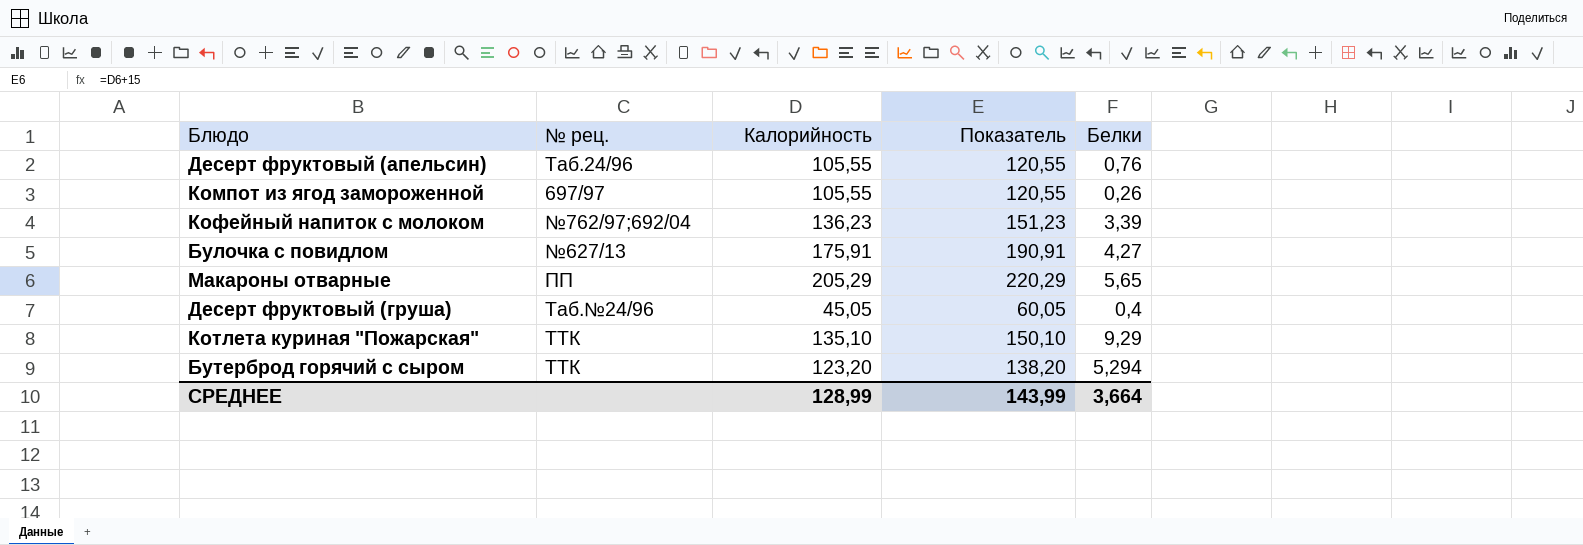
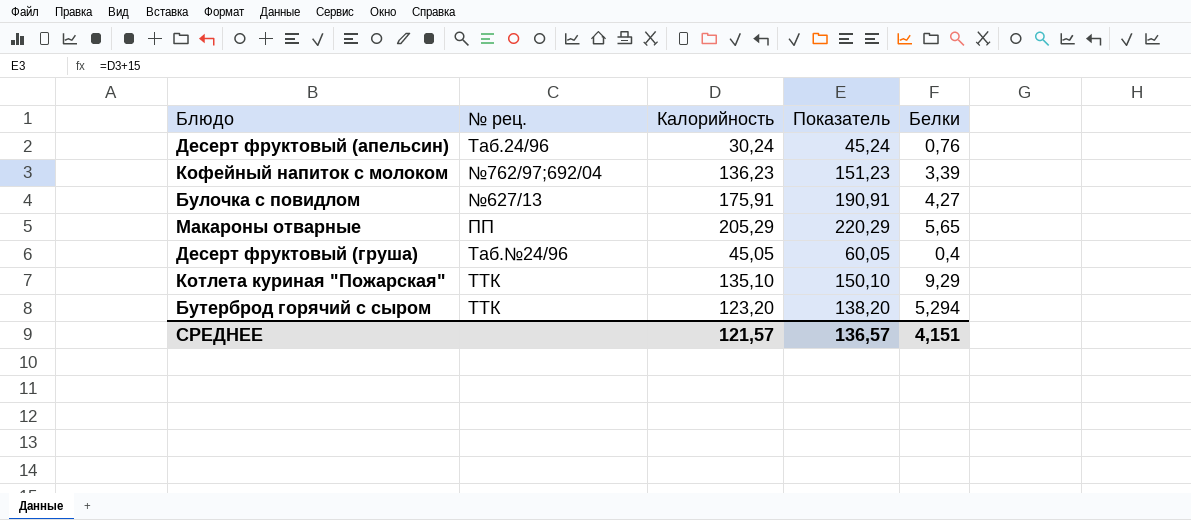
row Компот из ягод замороженной: 697/97 | 105,55 | 120,55 | 0,26 -> none
Десерт фруктовый (апельсин) | Калорийность: 105,55 -> 30,24
Десерт фруктовый (апельсин) | Показатель: 120,55 -> 45,24
СРЕДНЕЕ | Калорийность: 128,99 -> 121,57
СРЕДНЕЕ | Показатель: 143,99 -> 136,57
СРЕДНЕЕ | Белки: 3,664 -> 4,151

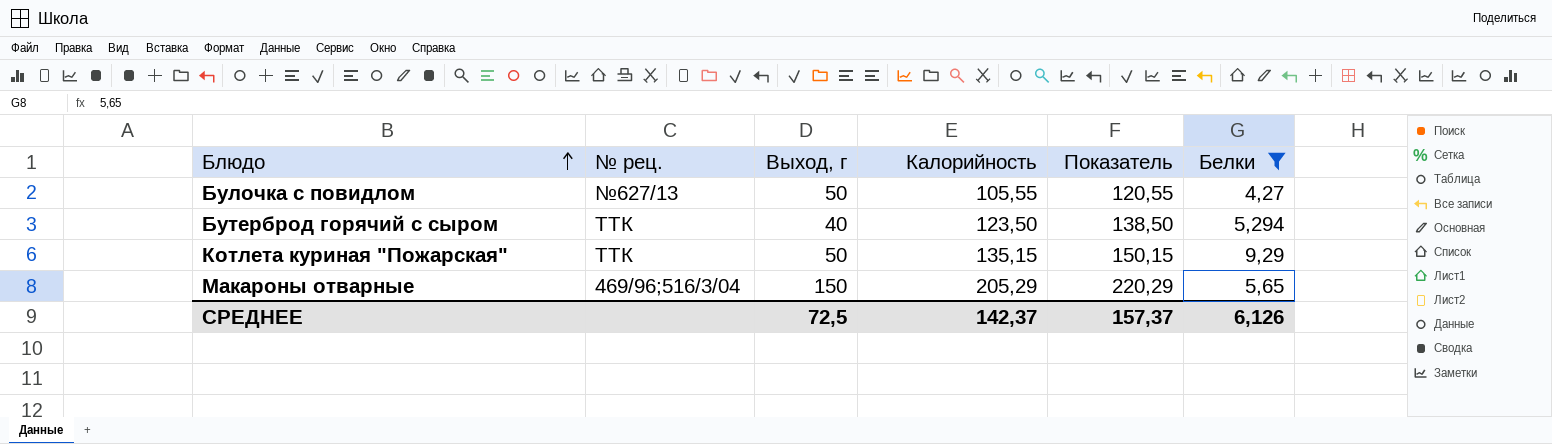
filter: none -> Белки >= 4,27
row order: none -> Блюдо ascending
column Выход, г | position: none -> 3
Булочка с повидлом | Калорийность: 175,91 -> 105,55
Булочка с повидлом | Показатель: 190,91 -> 120,55
Бутерброд горячий с сыром | Калорийность: 123,20 -> 123,50
Бутерброд горячий с сыром | Показатель: 138,20 -> 138,50
Котлета куриная "Пожарская" | Калорийность: 135,10 -> 135,15
Котлета куриная "Пожарская" | Показатель: 150,10 -> 150,15
Макароны отварные | № рец.: ПП -> 469/96;516/3/04
СРЕДНЕЕ | Калорийность: 121,57 -> 142,37
СРЕДНЕЕ | Показатель: 136,57 -> 157,37
СРЕДНЕЕ | Белки: 4,151 -> 6,126

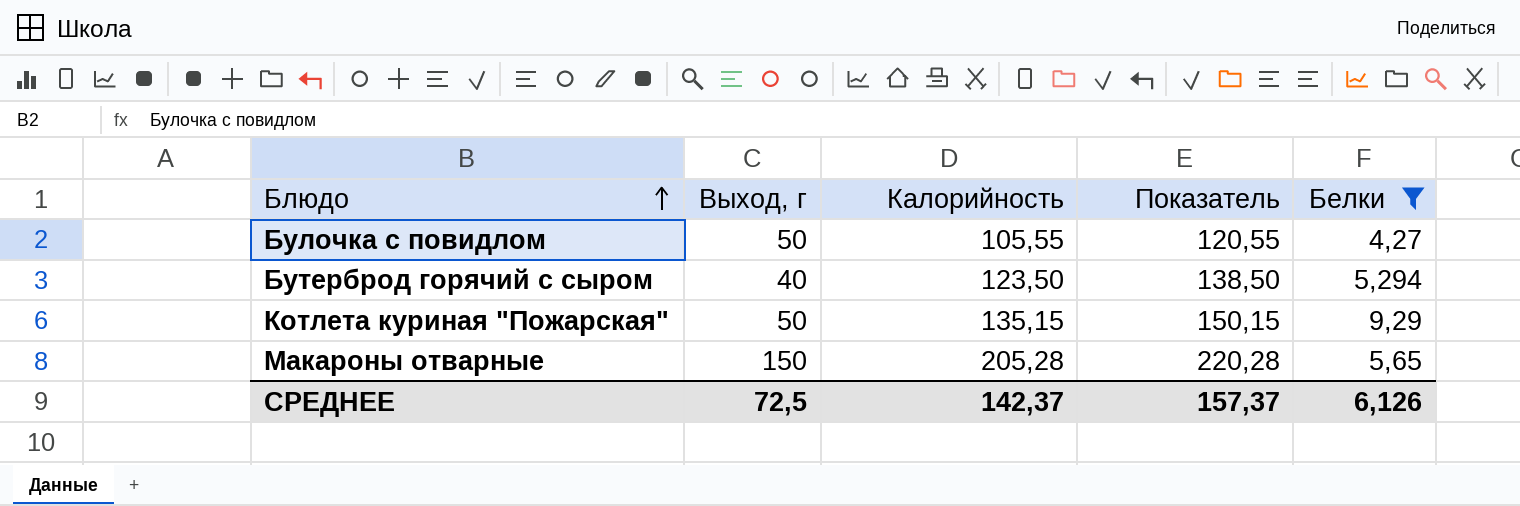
column № рец. | position: 2 -> none
Макароны отварные | Калорийность: 205,29 -> 205,28
Макароны отварные | Показатель: 220,29 -> 220,28

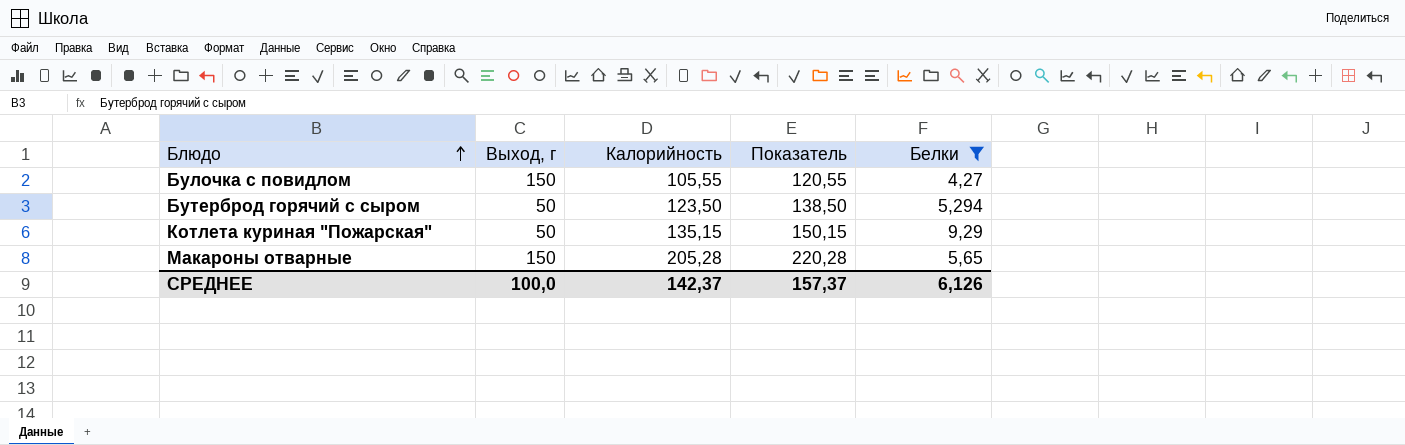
Булочка с повидлом | Выход, г: 50 -> 150
Бутерброд горячий с сыром | Выход, г: 40 -> 50
СРЕДНЕЕ | Выход, г: 72,5 -> 100,0

